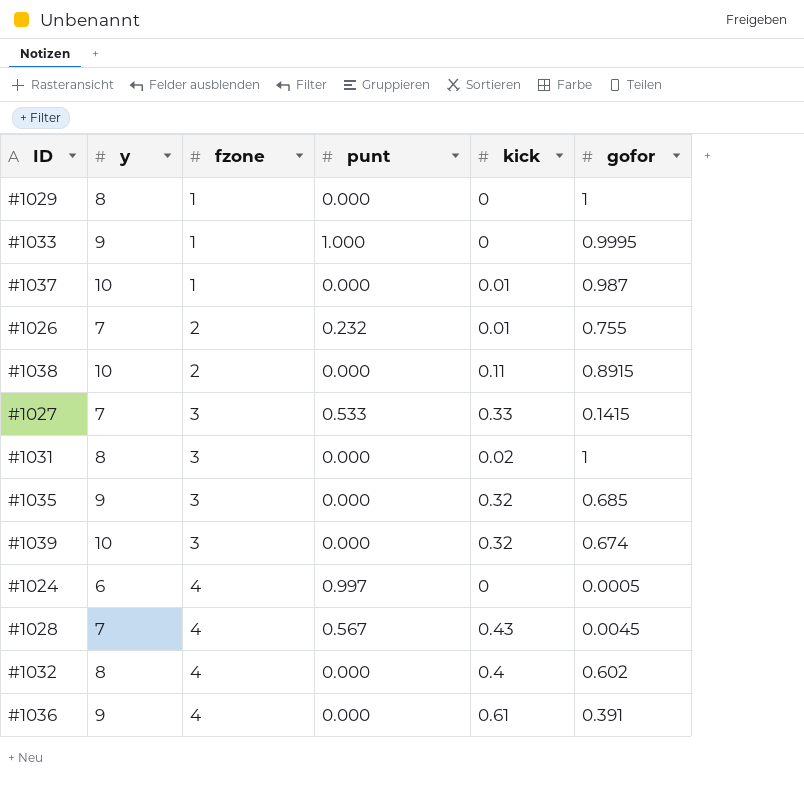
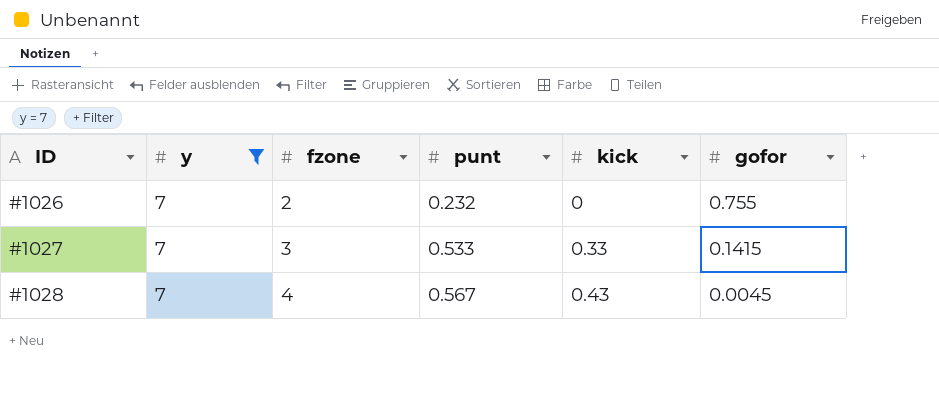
filter: none -> y = 7
#1026 | kick: 0.01 -> 0

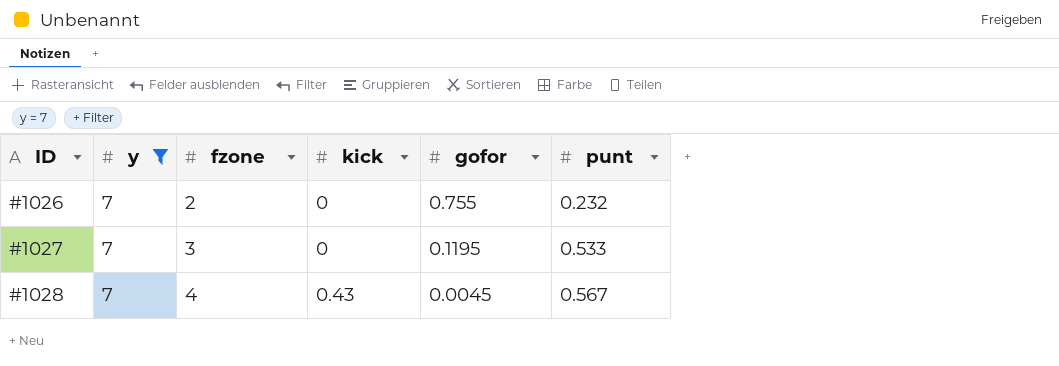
column punt | position: 4 -> 6
#1027 | kick: 0.33 -> 0
#1027 | gofor: 0.1415 -> 0.1195

